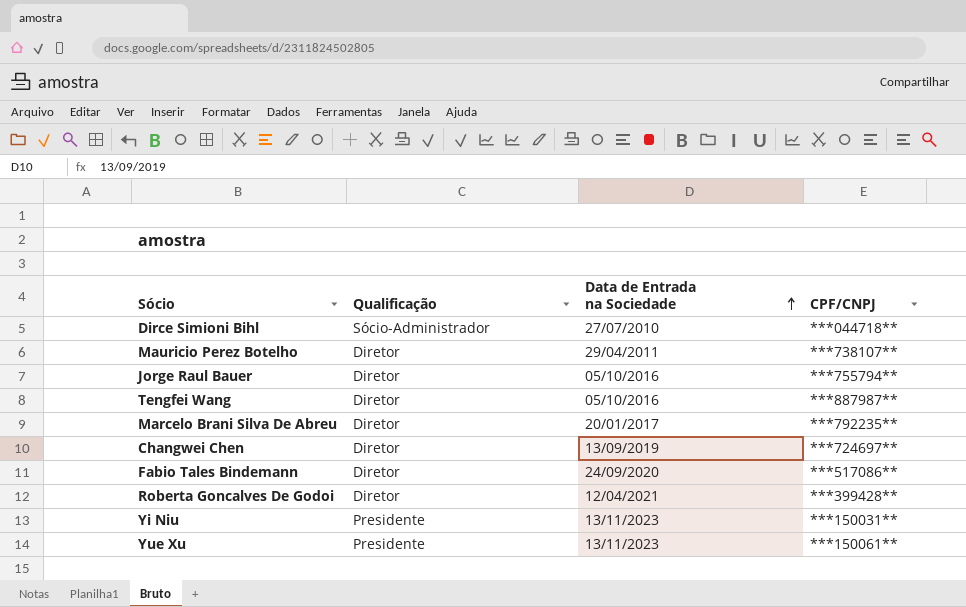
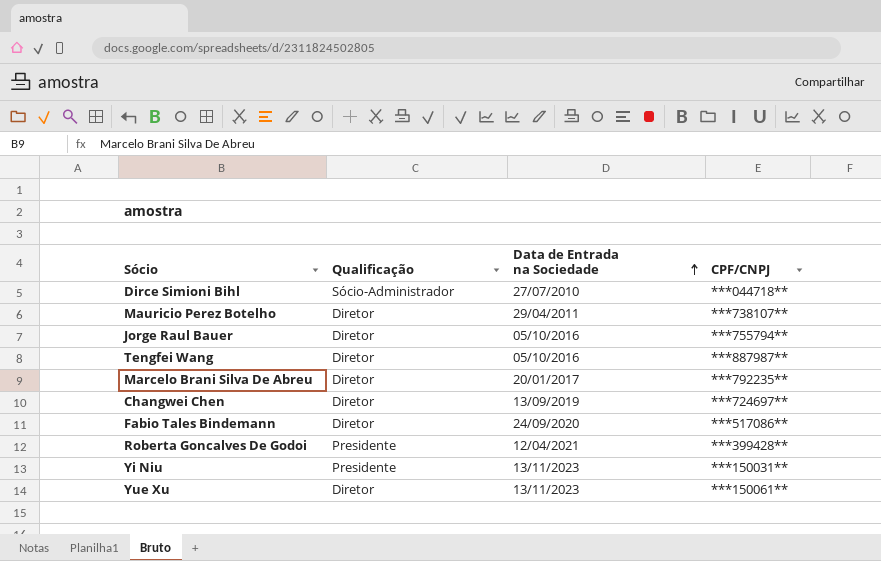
Roberta Goncalves De Godoi | Qualificação: Diretor -> Presidente
Yue Xu | Qualificação: Presidente -> Diretor

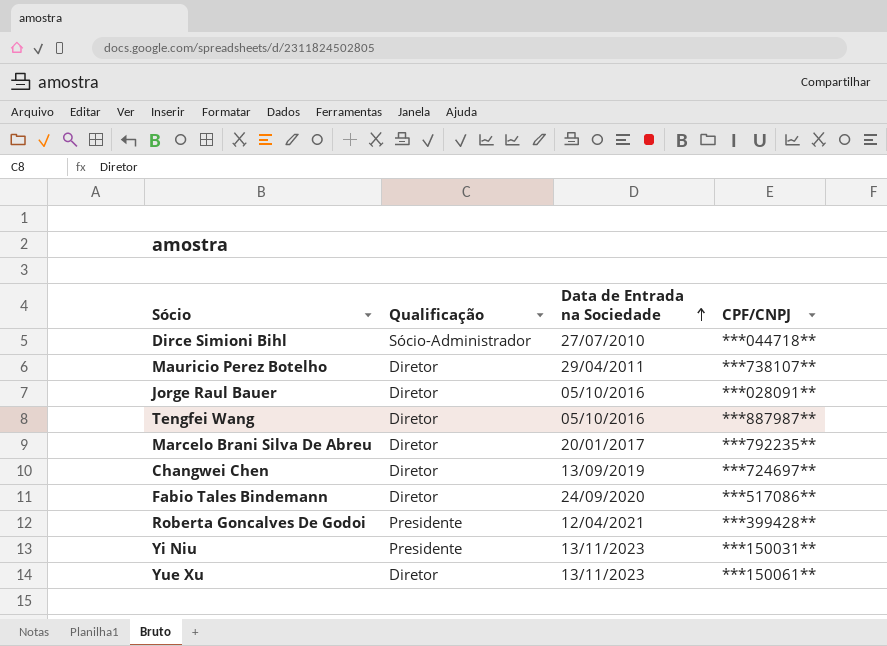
Jorge Raul Bauer | CPF/CNPJ: ***755794** -> ***028091**

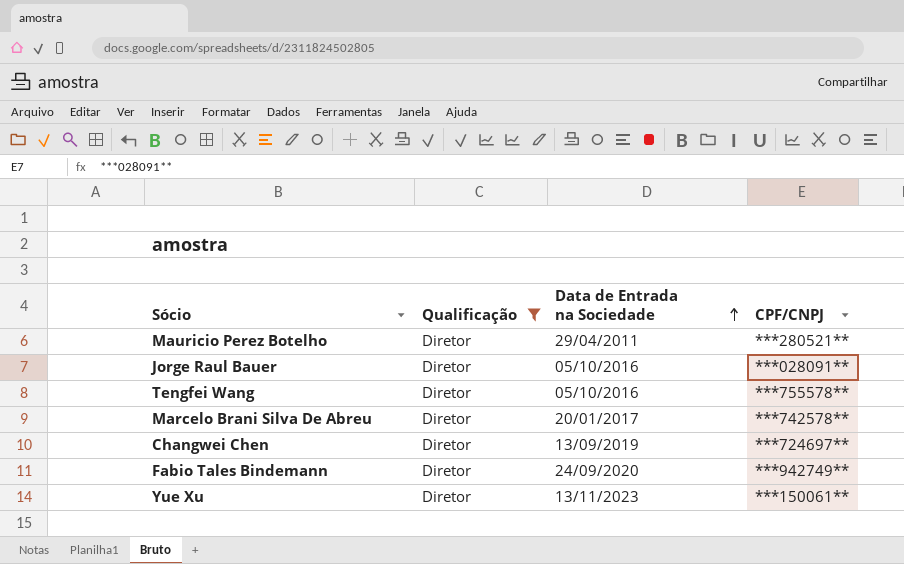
filter: none -> Qualificação = Diretor
Mauricio Perez Botelho | CPF/CNPJ: ***738107** -> ***280521**
Tengfei Wang | CPF/CNPJ: ***887987** -> ***755578**
Marcelo Brani Silva De Abreu | CPF/CNPJ: ***792235** -> ***742578**
Fabio Tales Bindemann | CPF/CNPJ: ***517086** -> ***942749**

